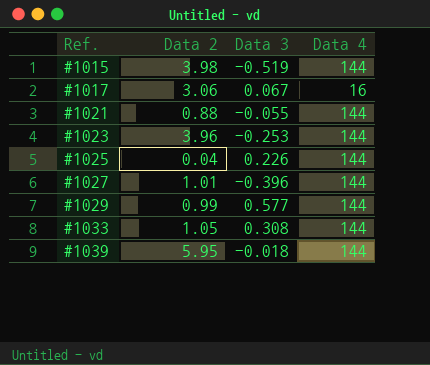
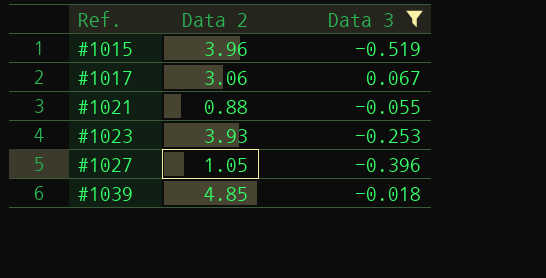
filter: none -> Data 3 <= 0.067
column Data 4 | position: 4 -> none
#1015 | Data 2: 3.98 -> 3.96
#1023 | Data 2: 3.96 -> 3.93
#1027 | Data 2: 1.01 -> 1.05
#1039 | Data 2: 5.95 -> 4.85

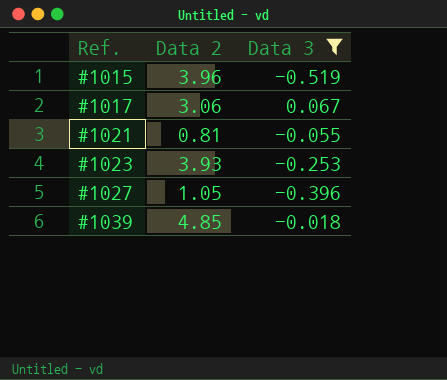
#1021 | Data 2: 0.88 -> 0.81

